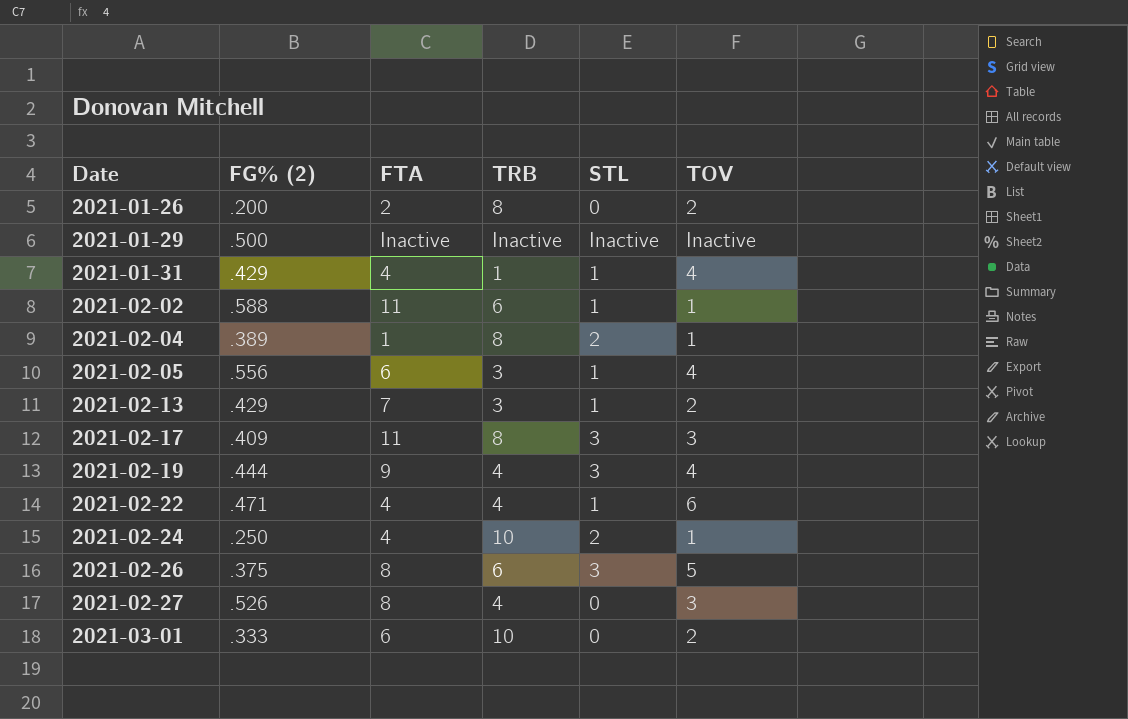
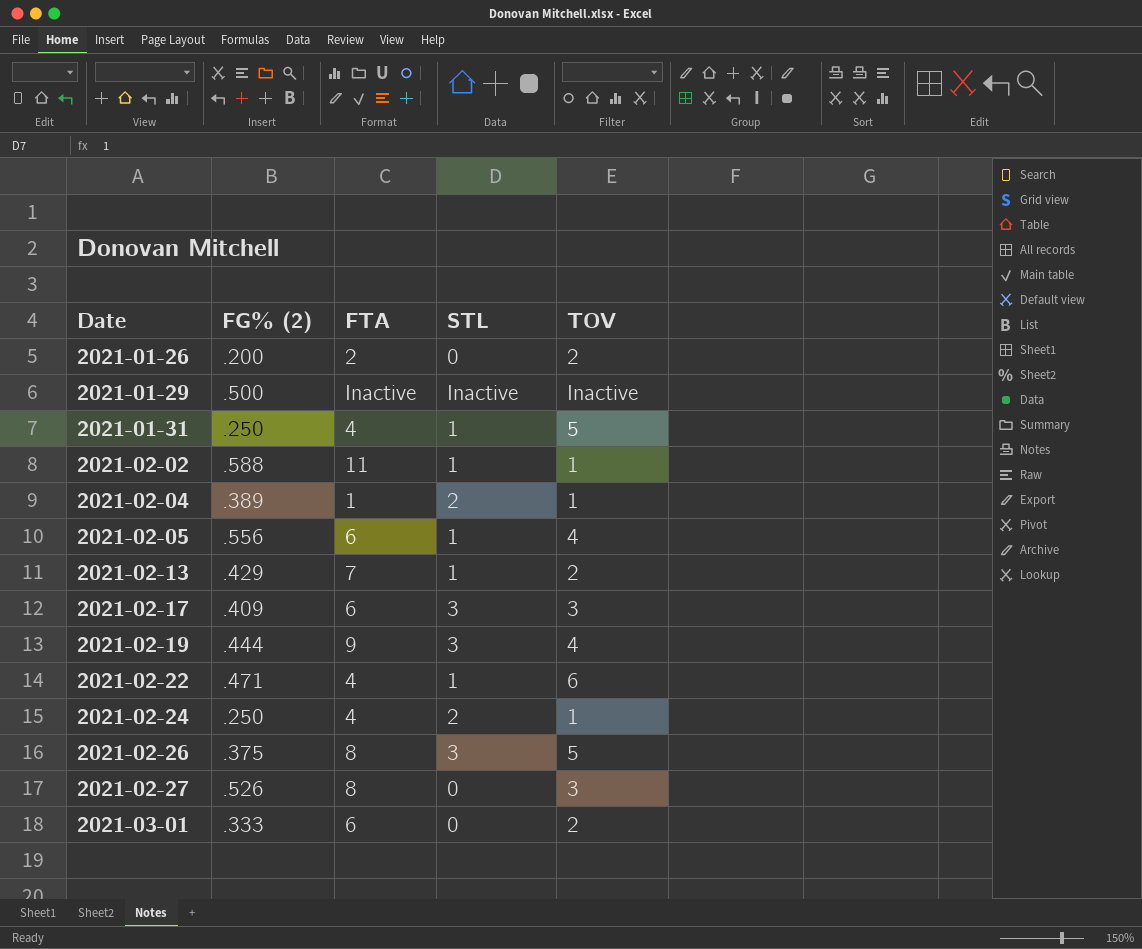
column TRB | position: 4 -> none
2021-01-31 | FG% (2): .429 -> .250
2021-01-31 | TOV: 4 -> 5
2021-02-17 | FTA: 11 -> 6

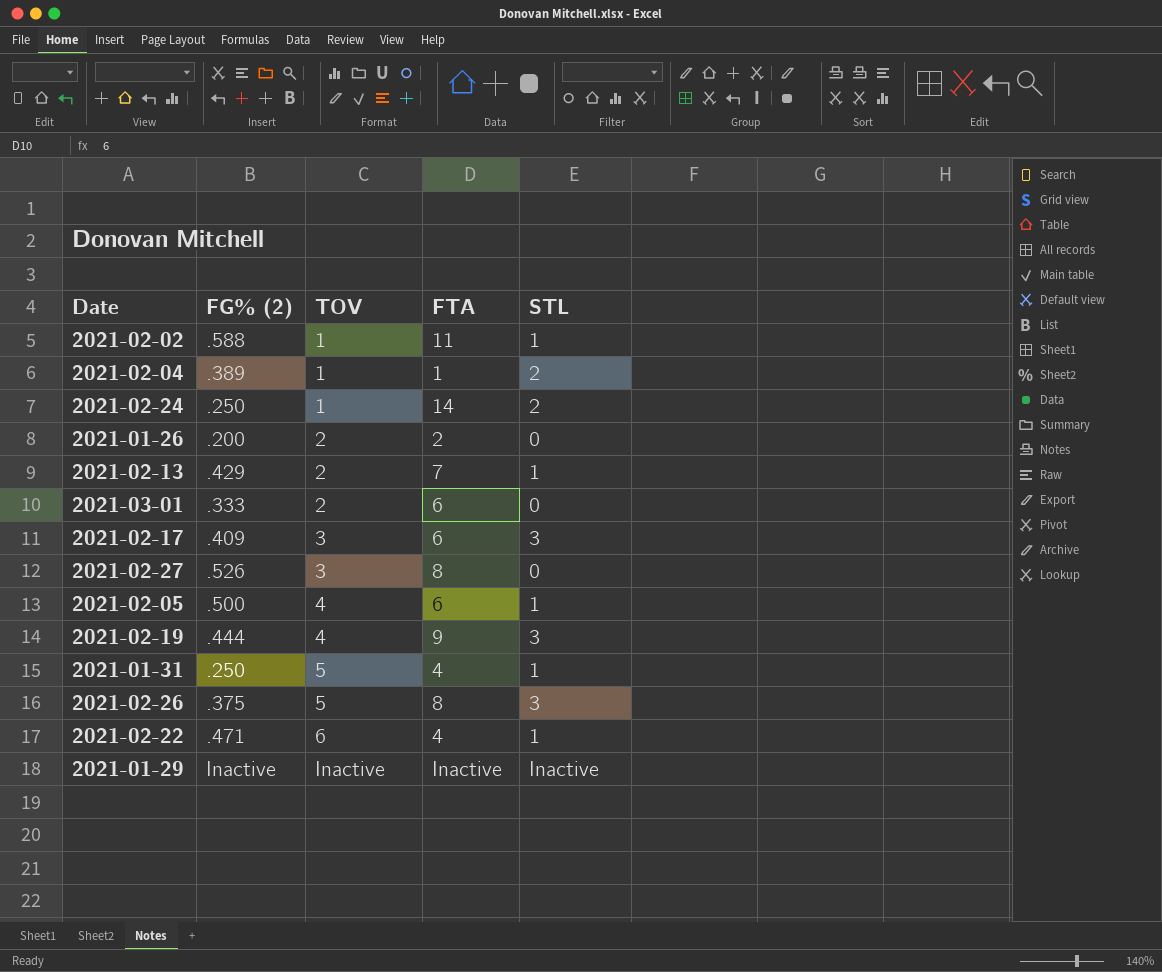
row order: Date ascending -> TOV ascending
column TOV | position: 5 -> 3
2021-02-24 | FTA: 4 -> 14
2021-02-05 | FG% (2): .556 -> .500
2021-01-29 | FG% (2): .500 -> Inactive

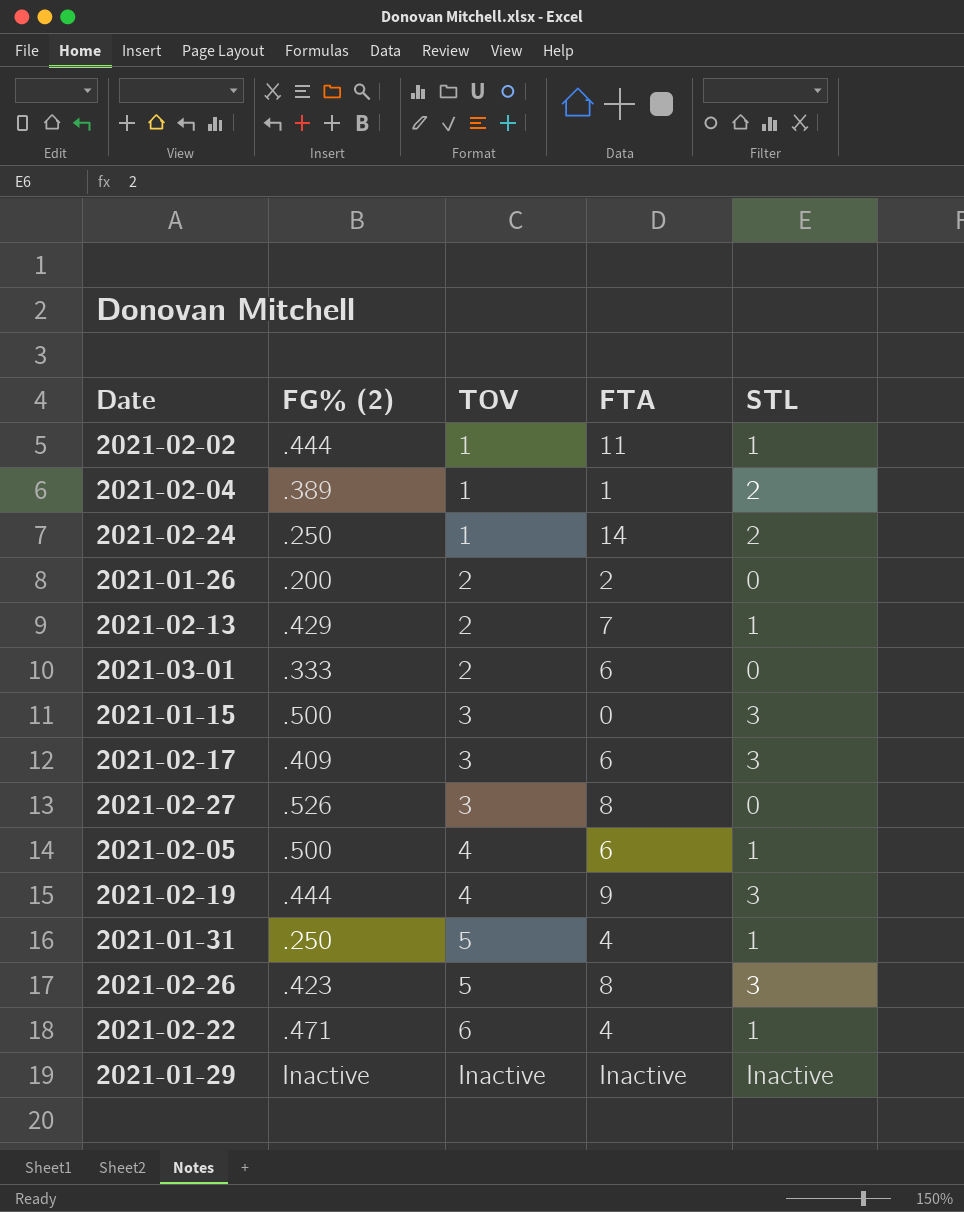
2021-02-02 | FG% (2): .588 -> .444
row 2021-01-15: none -> .500 | 3 | 0 | 3
2021-02-26 | FG% (2): .375 -> .423

